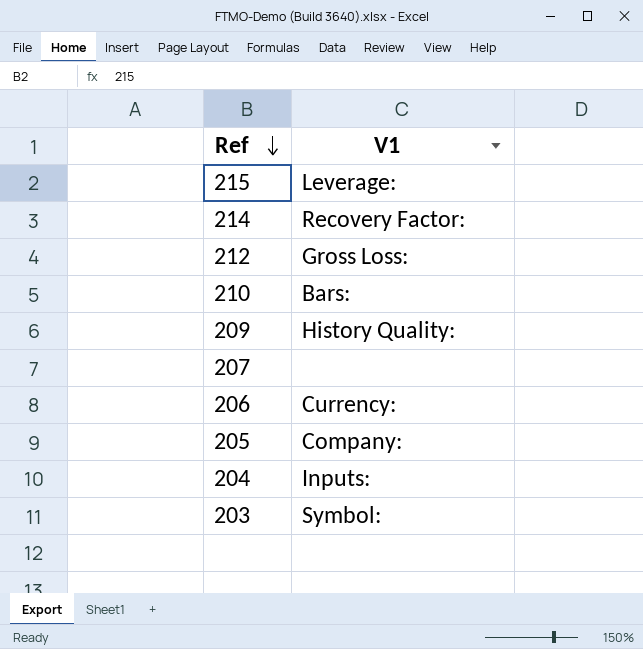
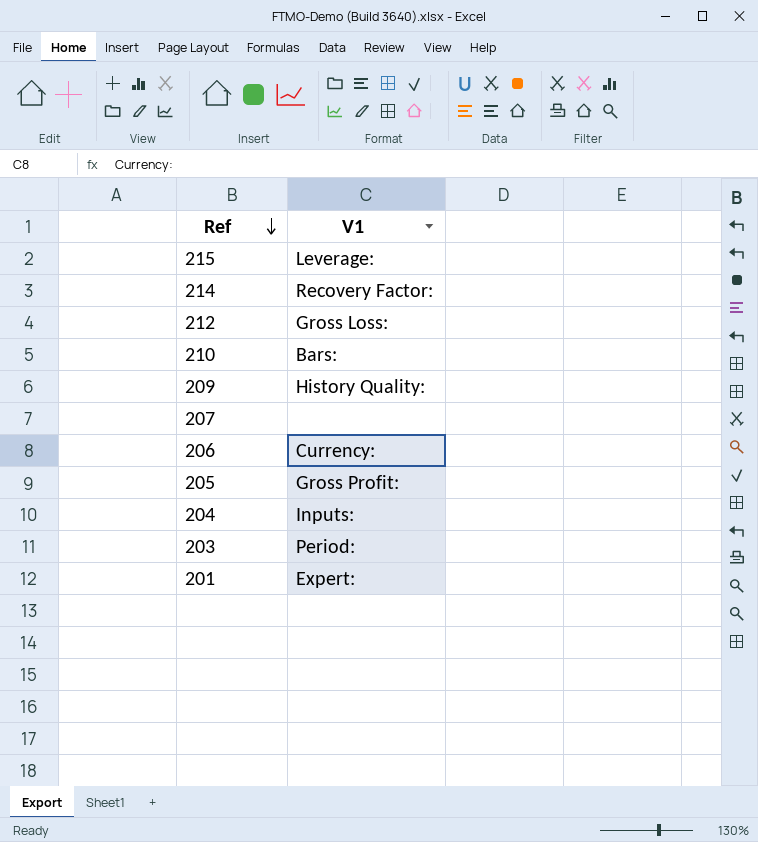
205 | V1: Company: -> Gross Profit:
203 | V1: Symbol: -> Period:
row 201: none -> Expert:

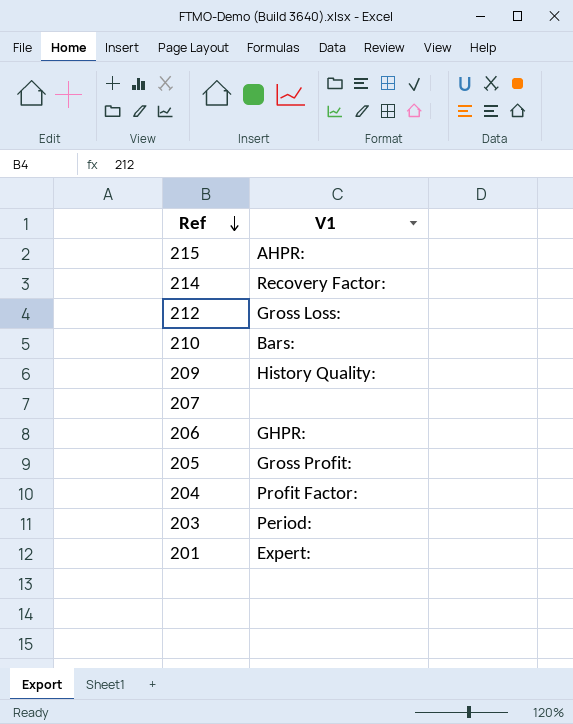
215 | V1: Leverage: -> AHPR:
206 | V1: Currency: -> GHPR:
204 | V1: Inputs: -> Profit Factor:

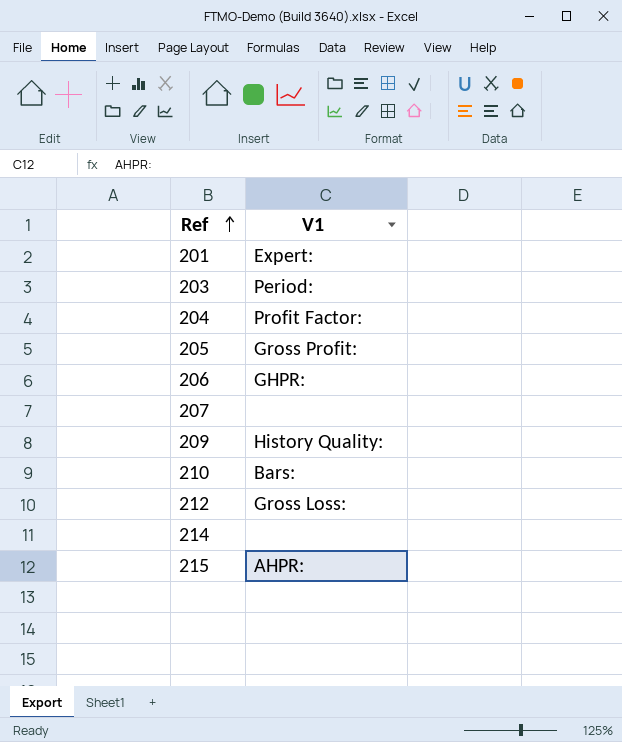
row order: Ref descending -> Ref ascending
214 | V1: Recovery Factor: -> none

